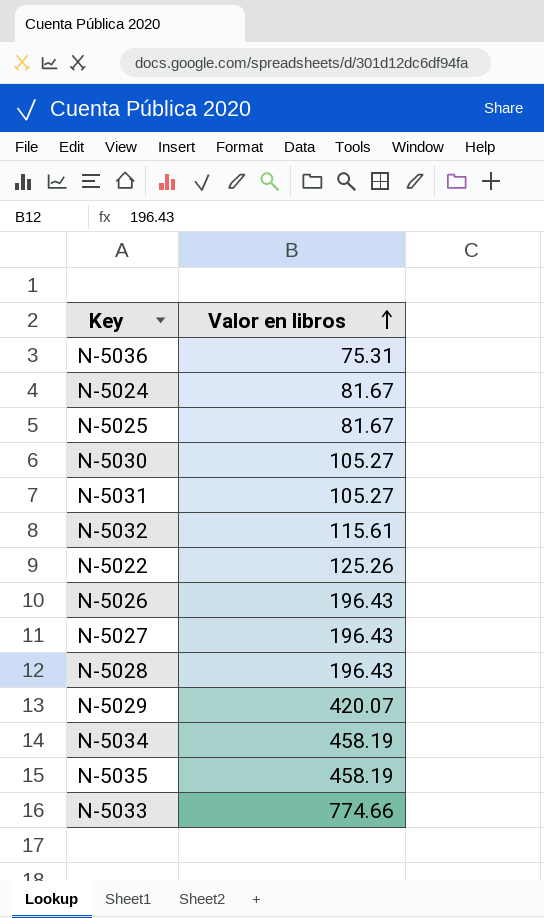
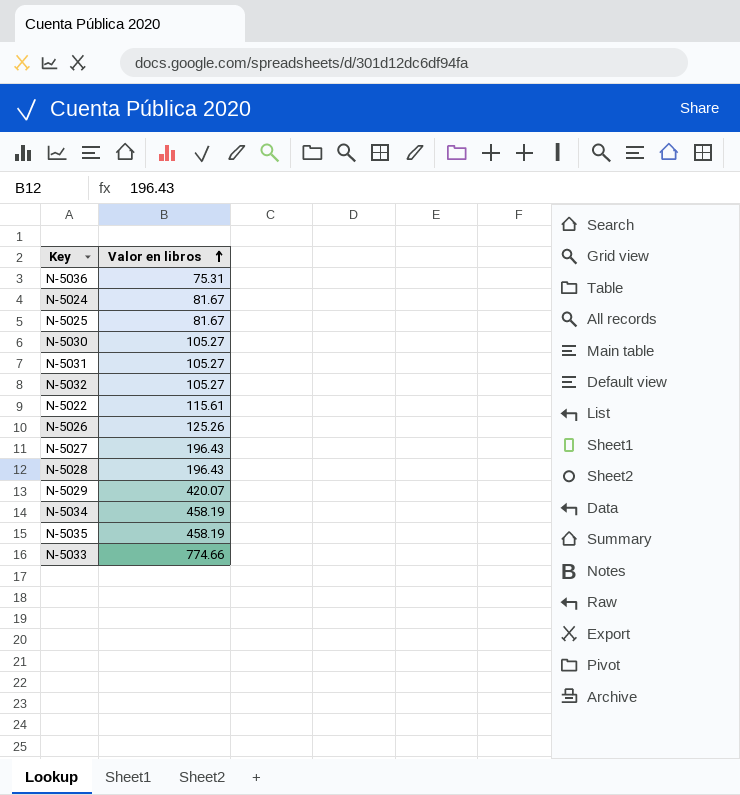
N-5032 | Valor en libros: 115.61 -> 105.27
N-5022 | Valor en libros: 125.26 -> 115.61
N-5026 | Valor en libros: 196.43 -> 125.26

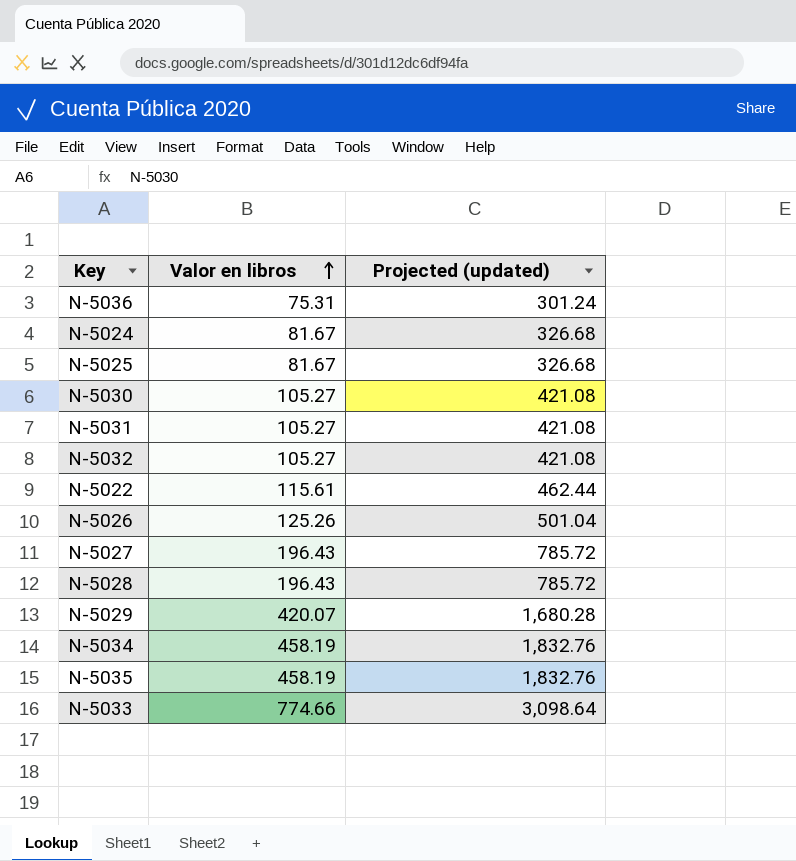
column Projected (updated) | formula: none -> [Valor en libros] * 4

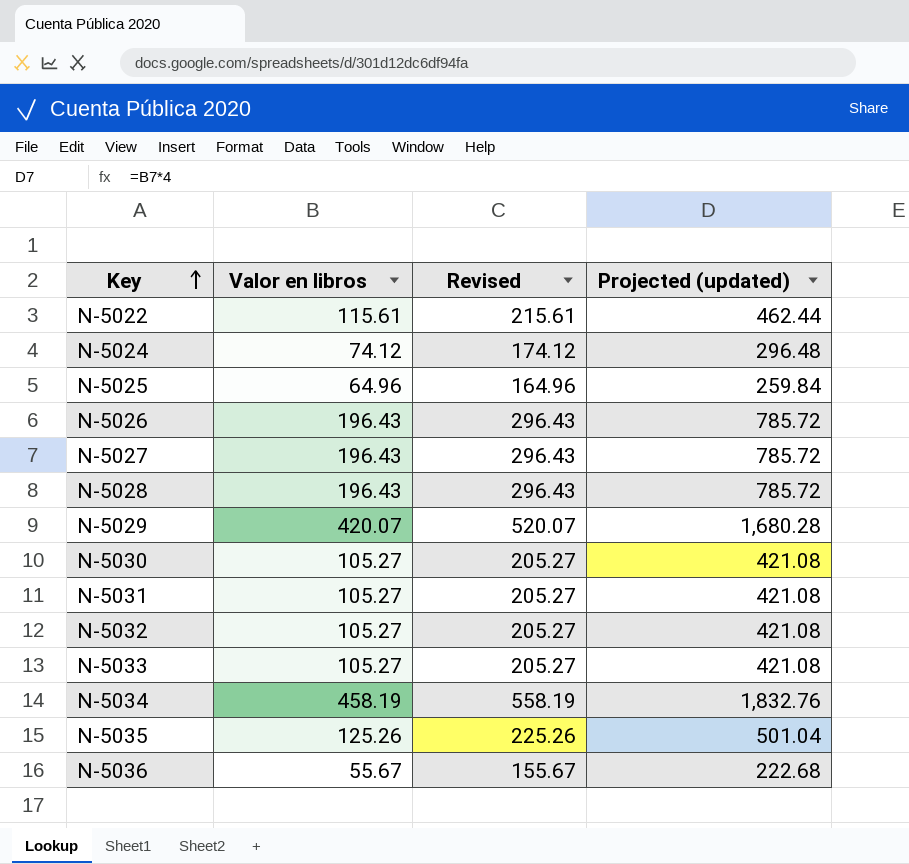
row order: Valor en libros ascending -> Key ascending
column Revised | formula: none -> [Valor en libros] + 100
N-5024 | Valor en libros: 81.67 -> 74.12
N-5024 | Projected (updated): 326.68 -> 296.48
N-5025 | Valor en libros: 81.67 -> 64.96
N-5025 | Projected (updated): 326.68 -> 259.84
N-5026 | Valor en libros: 125.26 -> 196.43
N-5026 | Projected (updated): 501.04 -> 785.72
N-5033 | Valor en libros: 774.66 -> 105.27
N-5033 | Projected (updated): 3,098.64 -> 421.08
N-5035 | Valor en libros: 458.19 -> 125.26
N-5035 | Projected (updated): 1,832.76 -> 501.04
N-5036 | Valor en libros: 75.31 -> 55.67
N-5036 | Projected (updated): 301.24 -> 222.68

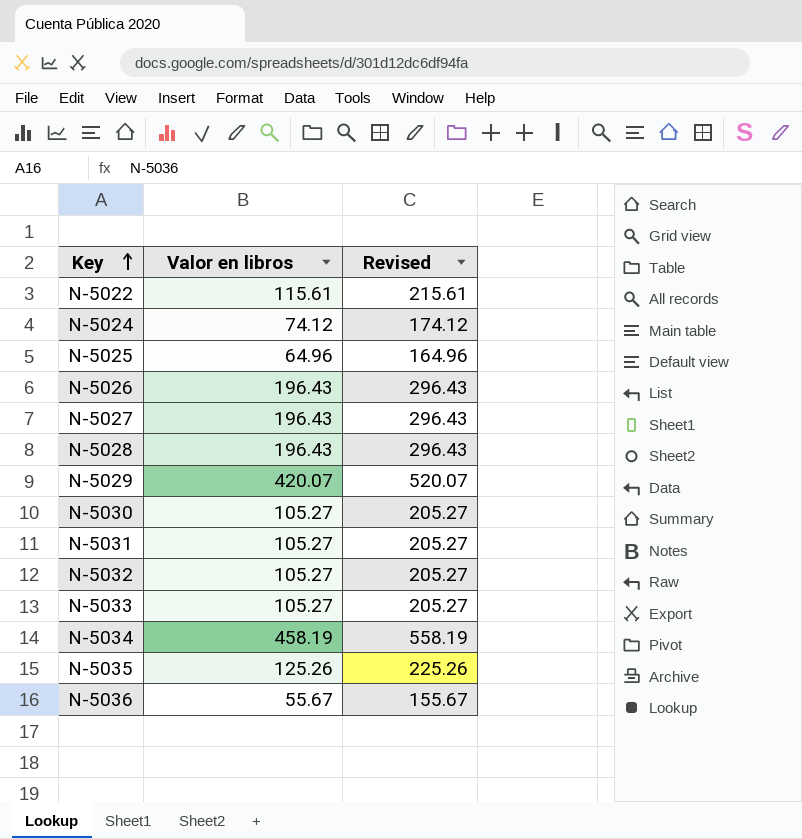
column Projected (updated) | formula: [Valor en libros] * 4 -> none

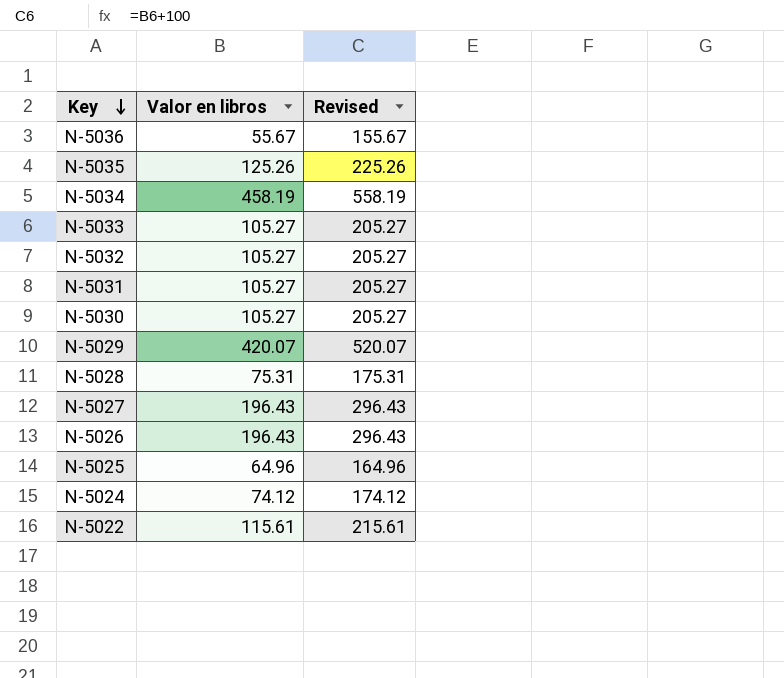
row order: Key ascending -> Key descending
N-5028 | Valor en libros: 196.43 -> 75.31
N-5028 | Revised: 296.43 -> 175.31

